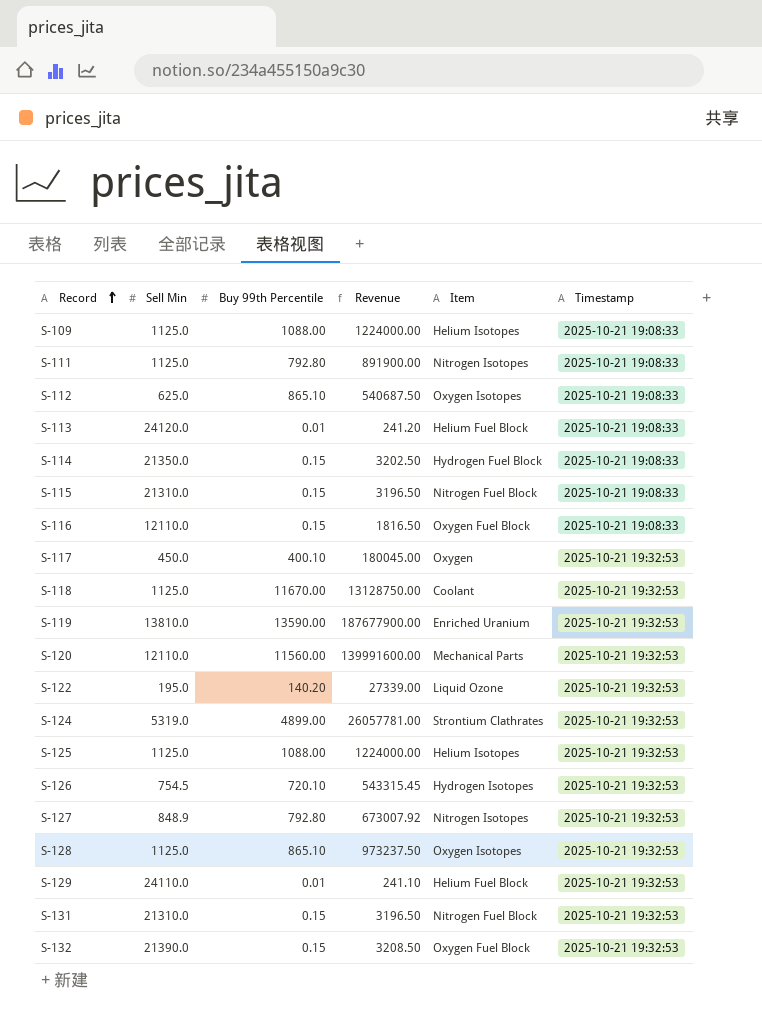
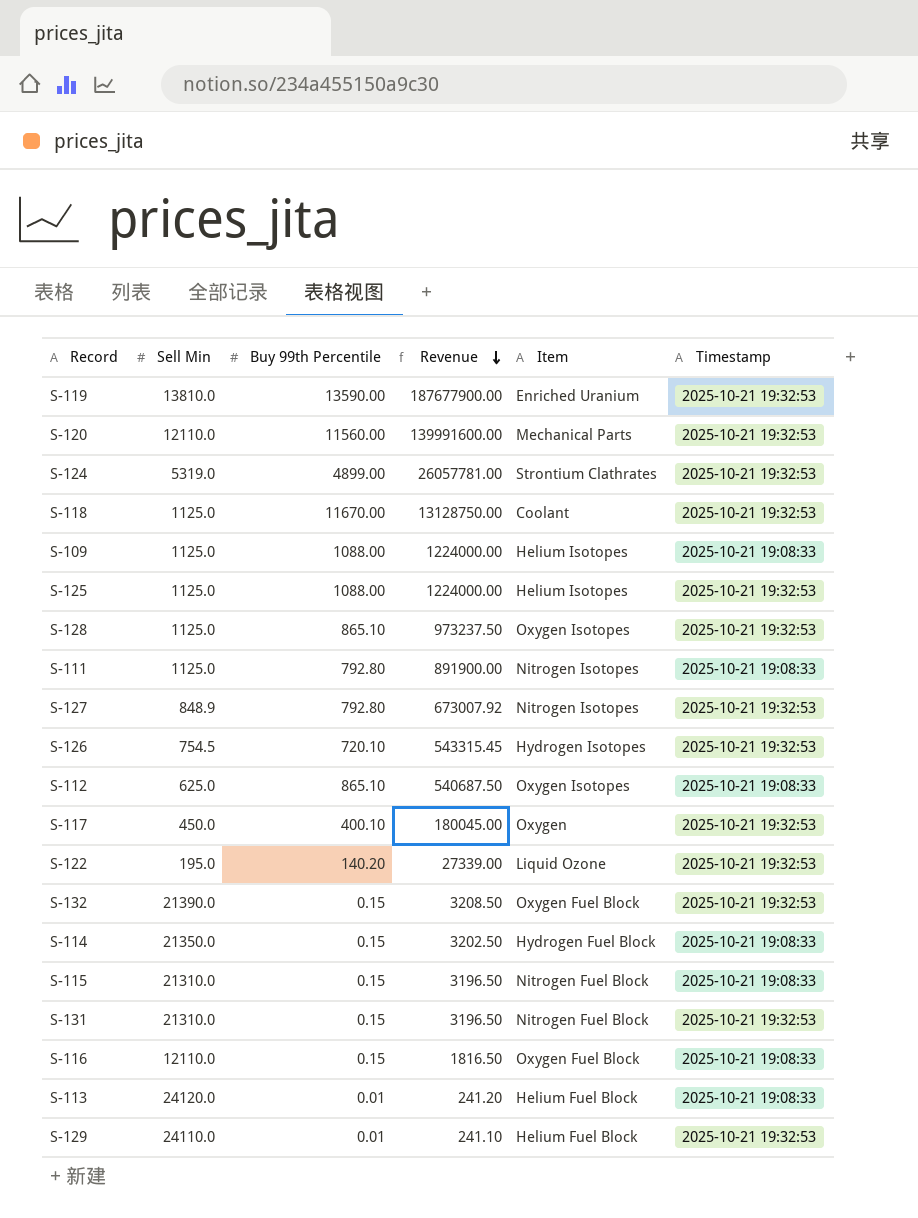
row order: Record ascending -> Revenue descending

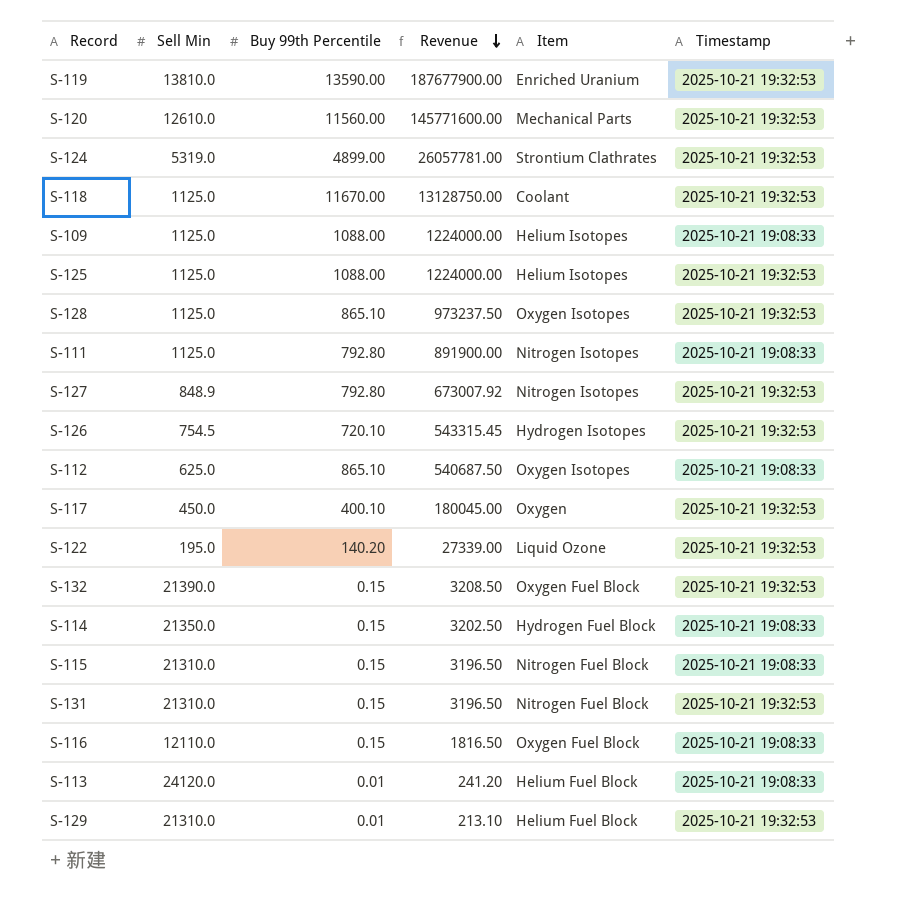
S-120 | Sell Min: 12110.0 -> 12610.0
S-120 | Revenue: 139991600.00 -> 145771600.00
S-129 | Sell Min: 24110.0 -> 21310.0
S-129 | Revenue: 241.10 -> 213.10

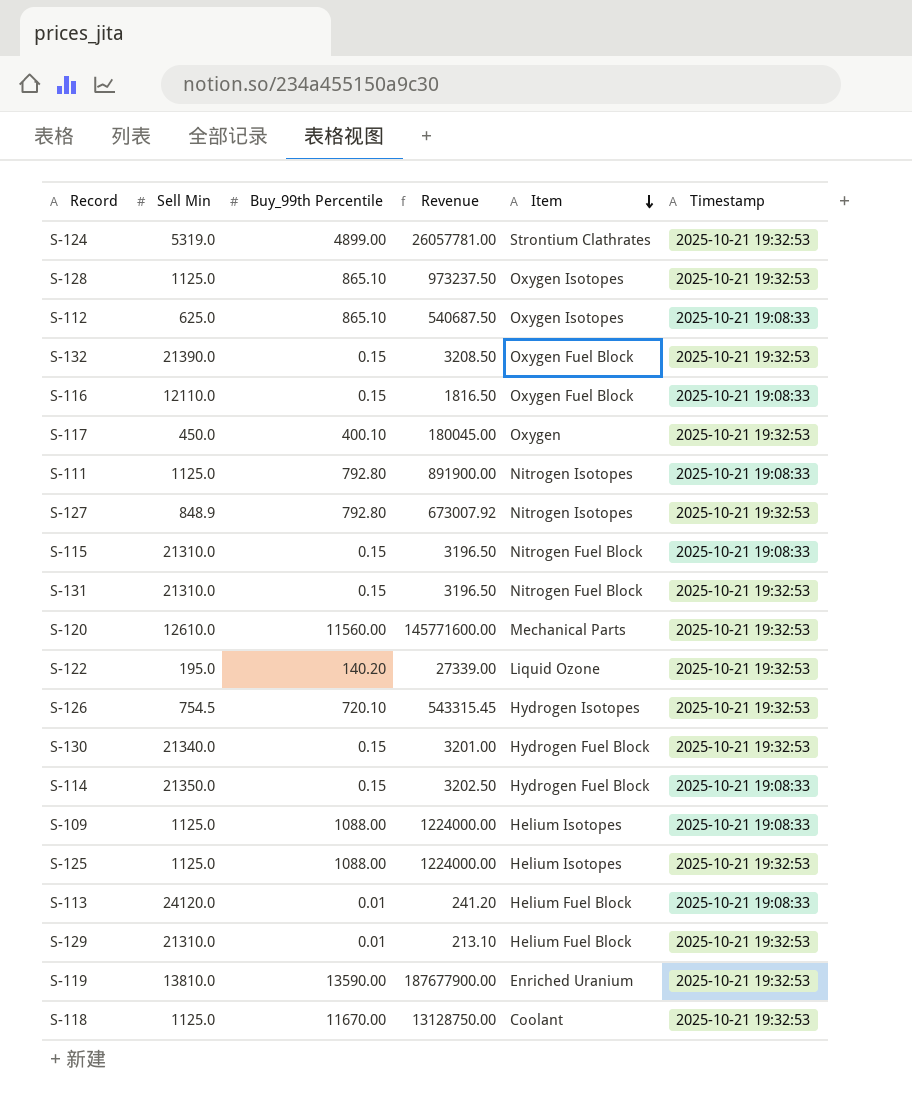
row order: Revenue descending -> Item descending
column name: Buy 99th Percentile -> Buy_99th Percentile
row S-130: none -> 21340.0 | 0.15 | 3201.00 | Hydrogen Fuel Block | 2025-10-21 19:32:53

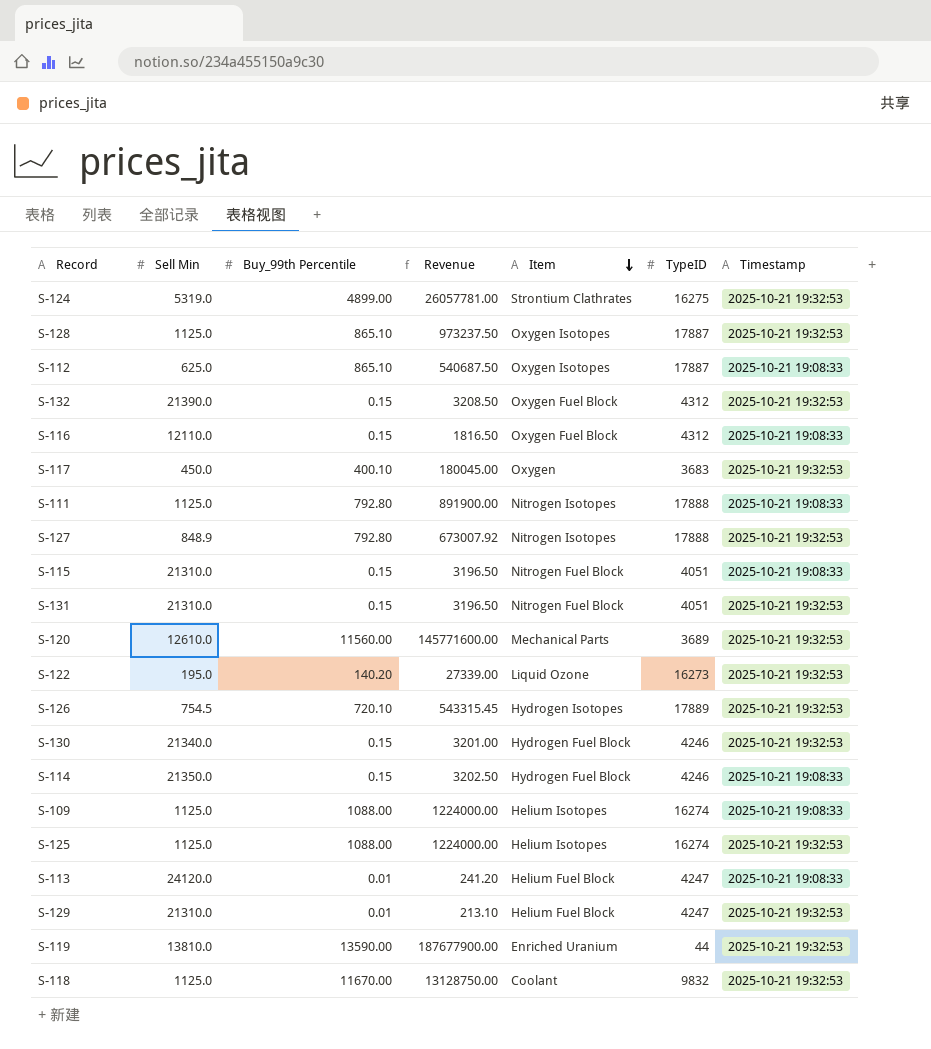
column TypeID | position: none -> 6

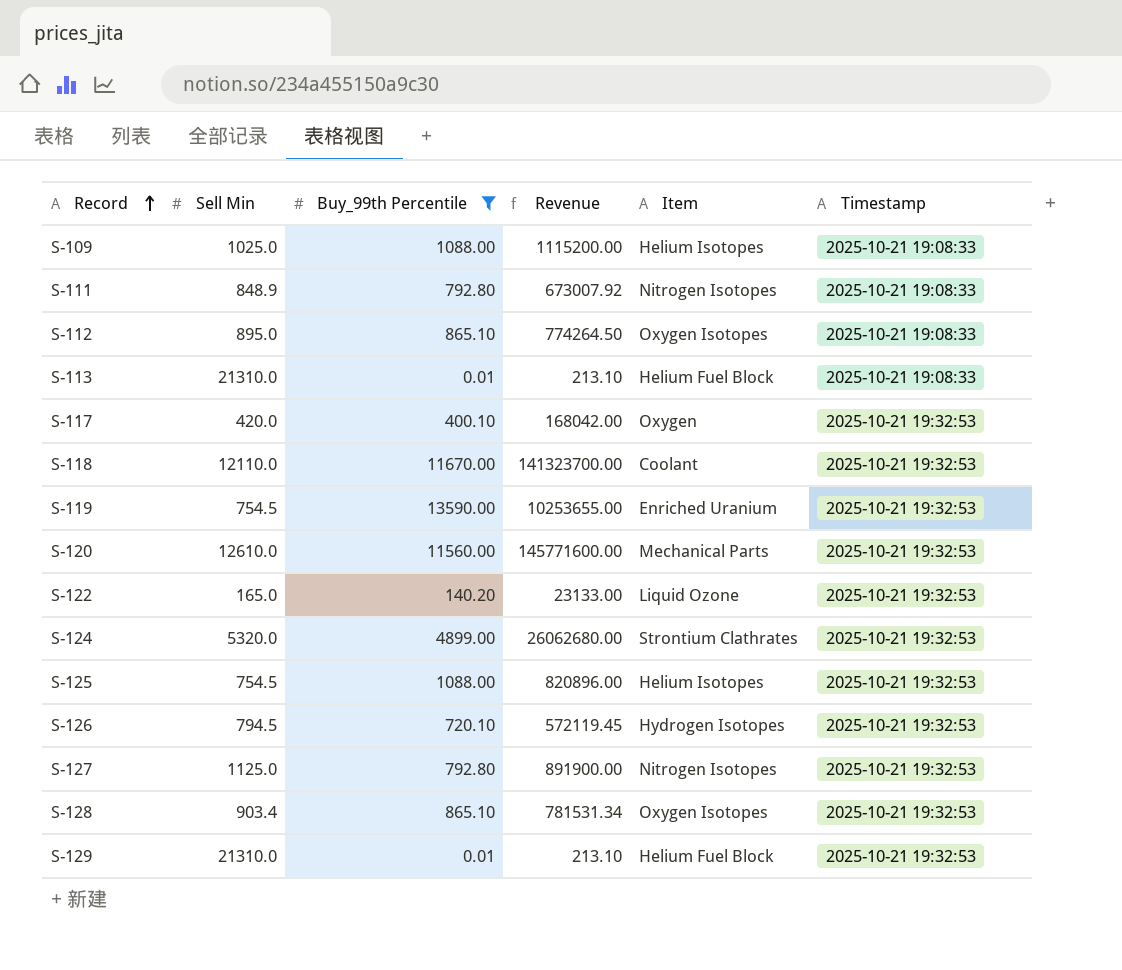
filter: none -> Buy_99th Percentile != 0.15
row order: Item descending -> Record ascending
column TypeID | position: 6 -> none
S-109 | Sell Min: 1125.0 -> 1025.0
S-109 | Revenue: 1224000.00 -> 1115200.00
S-111 | Sell Min: 1125.0 -> 848.9
S-111 | Revenue: 891900.00 -> 673007.92
S-112 | Sell Min: 625.0 -> 895.0
S-112 | Revenue: 540687.50 -> 774264.50
S-113 | Sell Min: 24120.0 -> 21310.0
S-113 | Revenue: 241.20 -> 213.10
S-117 | Sell Min: 450.0 -> 420.0
S-117 | Revenue: 180045.00 -> 168042.00
S-118 | Sell Min: 1125.0 -> 12110.0
S-118 | Revenue: 13128750.00 -> 141323700.00
S-119 | Sell Min: 13810.0 -> 754.5
S-119 | Revenue: 187677900.00 -> 10253655.00
S-122 | Sell Min: 195.0 -> 165.0
S-122 | Revenue: 27339.00 -> 23133.00
S-124 | Sell Min: 5319.0 -> 5320.0
S-124 | Revenue: 26057781.00 -> 26062680.00
S-125 | Sell Min: 1125.0 -> 754.5
S-125 | Revenue: 1224000.00 -> 820896.00
S-126 | Sell Min: 754.5 -> 794.5
S-126 | Revenue: 543315.45 -> 572119.45
S-127 | Sell Min: 848.9 -> 1125.0
S-127 | Revenue: 673007.92 -> 891900.00
S-128 | Sell Min: 1125.0 -> 903.4
S-128 | Revenue: 973237.50 -> 781531.34

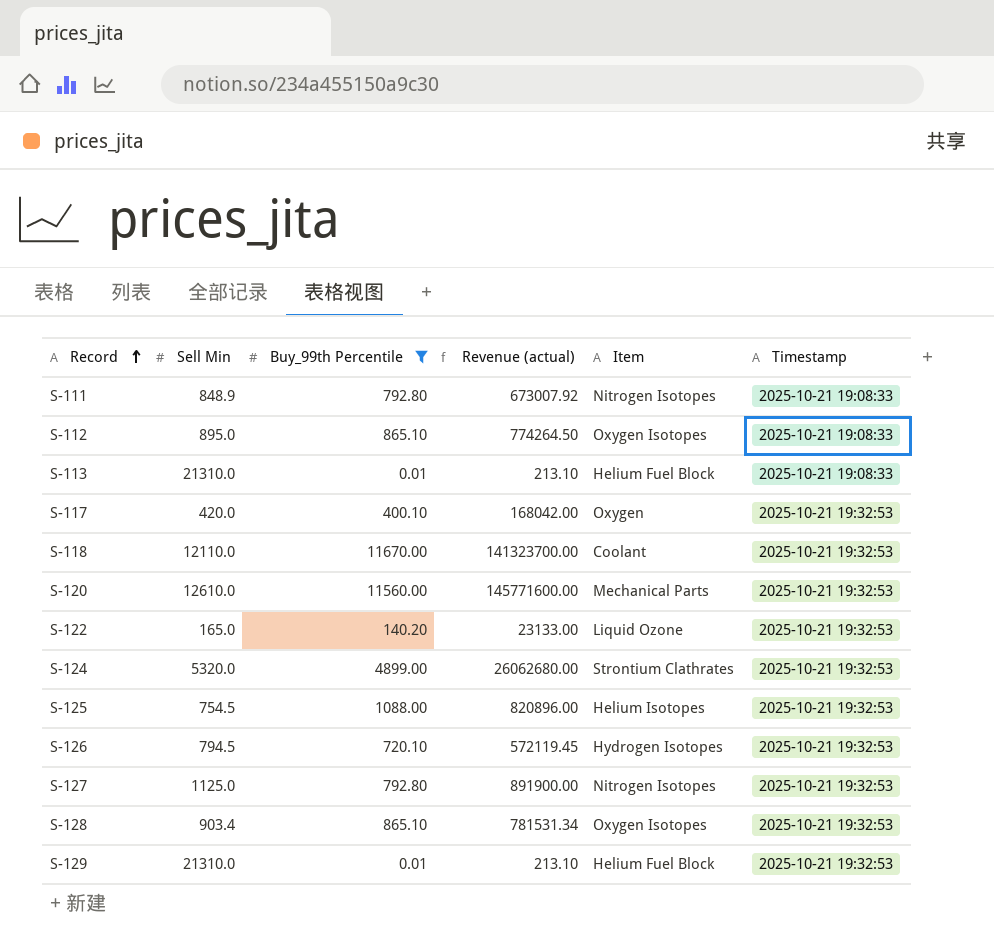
column name: Revenue -> Revenue (actual)
row S-109: 1025.0 | 1088.00 | 1115200.00 | Helium Isotopes | 2025-10-21 19:08:33 -> none
row S-119: 754.5 | 13590.00 | 10253655.00 | Enriched Uranium | 2025-10-21 19:32:53 -> none

